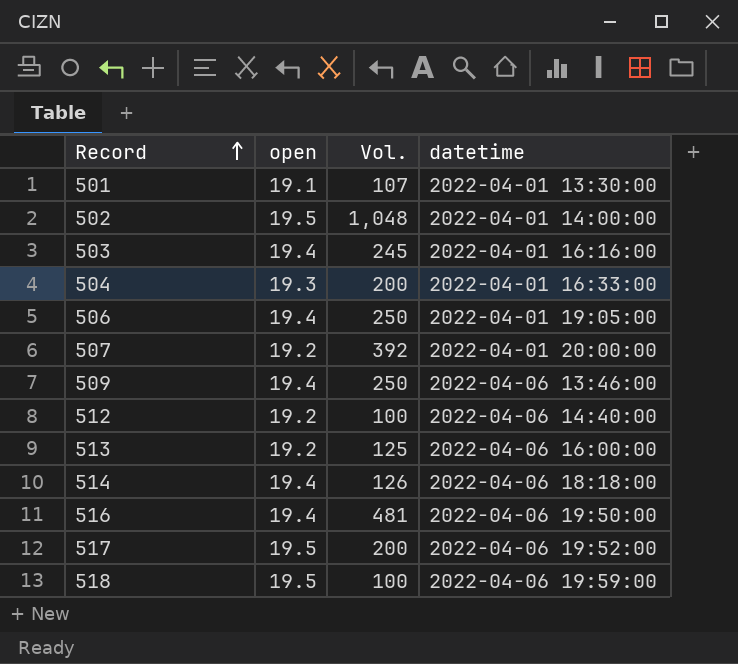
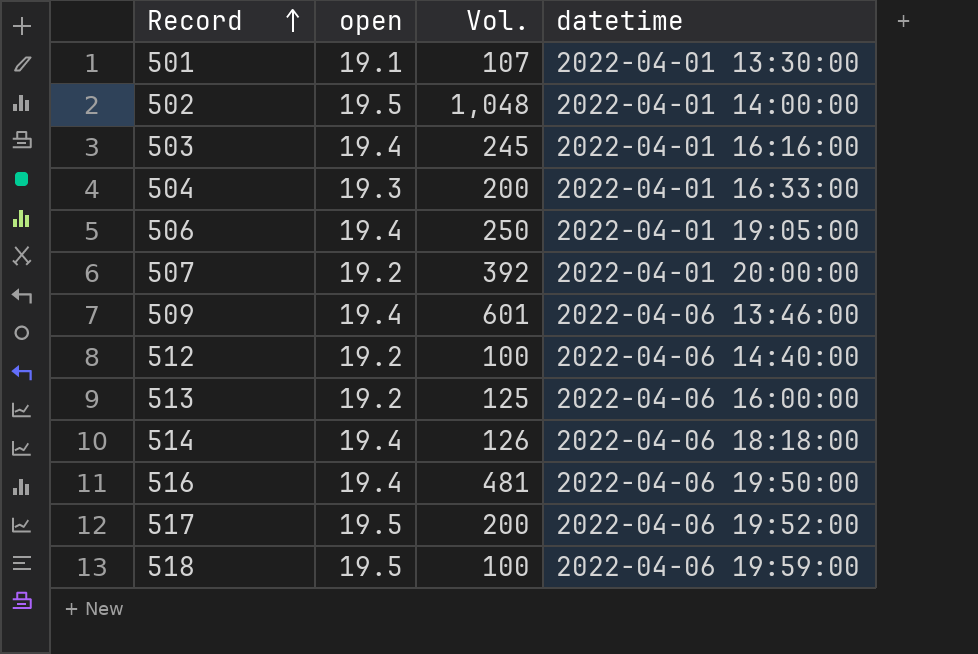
509 | Vol.: 250 -> 601

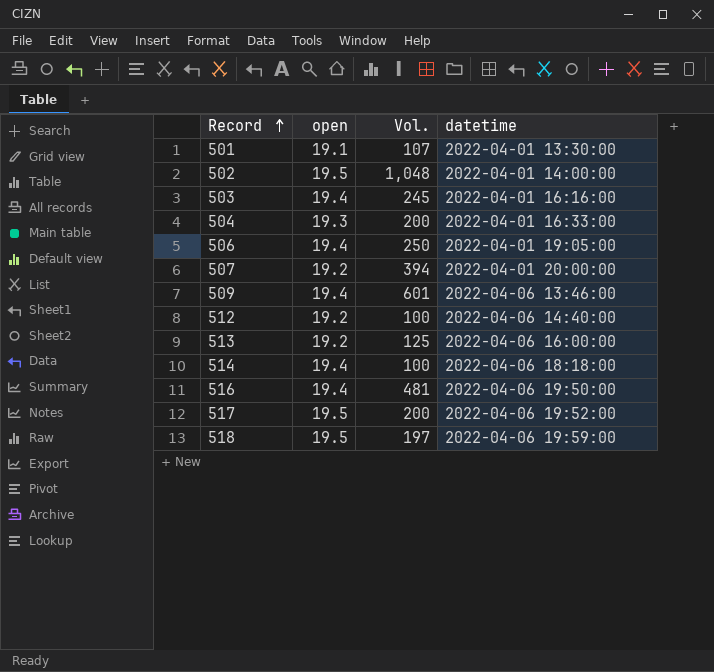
507 | Vol.: 392 -> 394
514 | Vol.: 126 -> 100
518 | Vol.: 100 -> 197

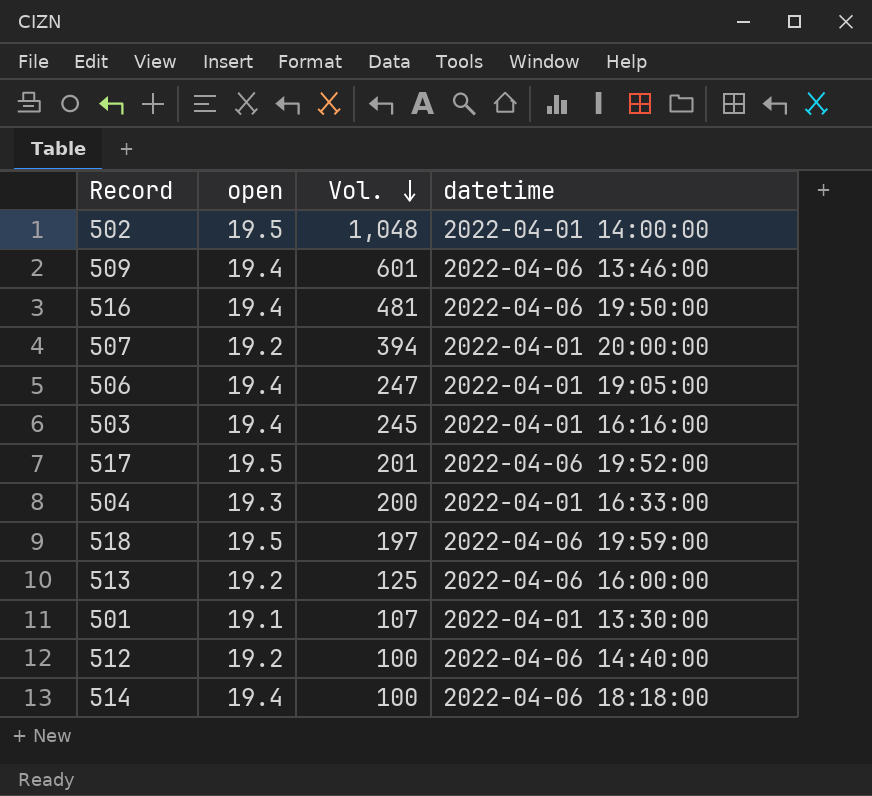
row order: Record ascending -> Vol. descending
506 | Vol.: 250 -> 247
517 | Vol.: 200 -> 201

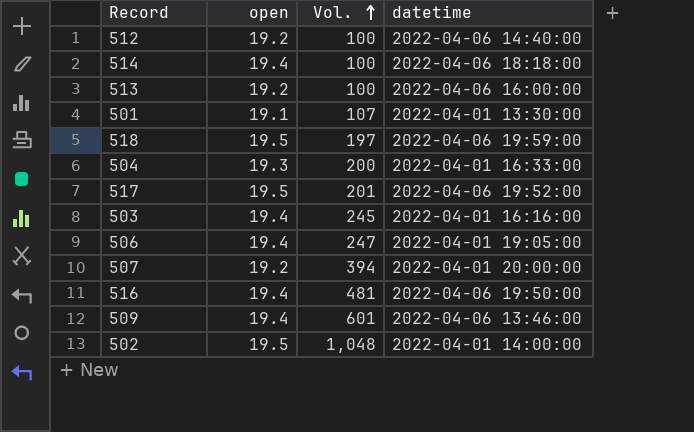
row order: Vol. descending -> Vol. ascending
513 | Vol.: 125 -> 100

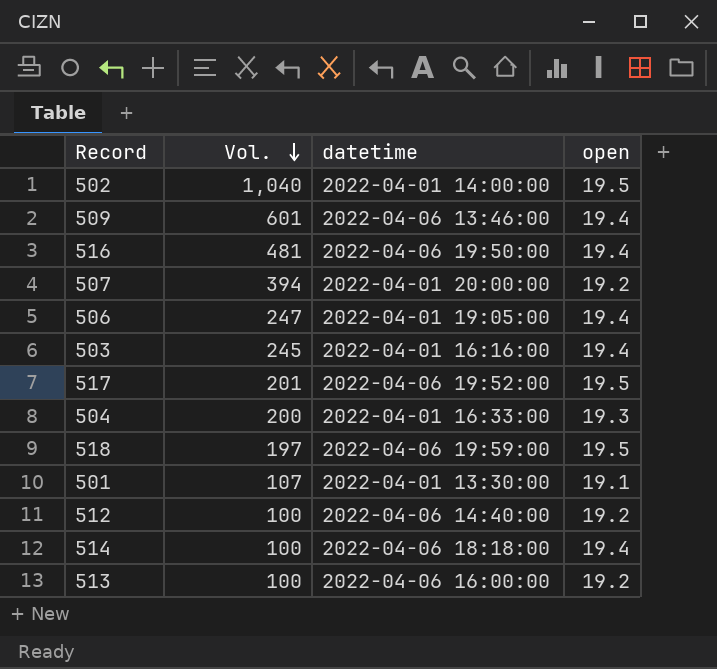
row order: Vol. ascending -> Vol. descending
column open | position: 2 -> 4
502 | Vol.: 1,048 -> 1,040

